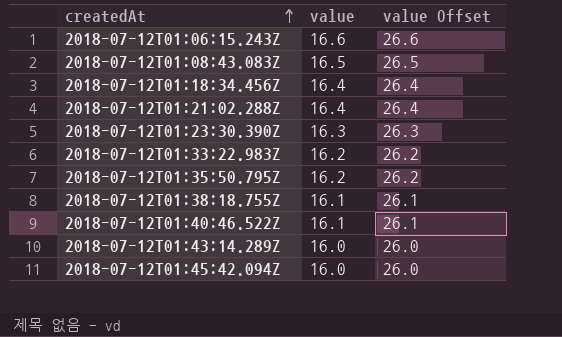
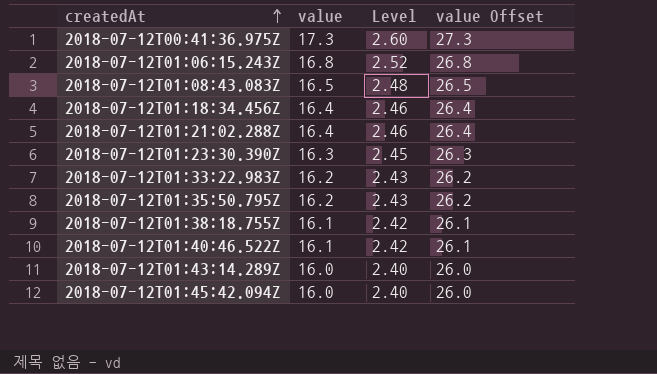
column Level | formula: none -> [value] * 0.15
row 2018-07-12T00:41:36.975Z: none -> 17.3 | 2.60 | 27.3
2018-07-12T01:06:15.243Z | value: 16.6 -> 16.8
2018-07-12T01:06:15.243Z | value Offset: 26.6 -> 26.8

